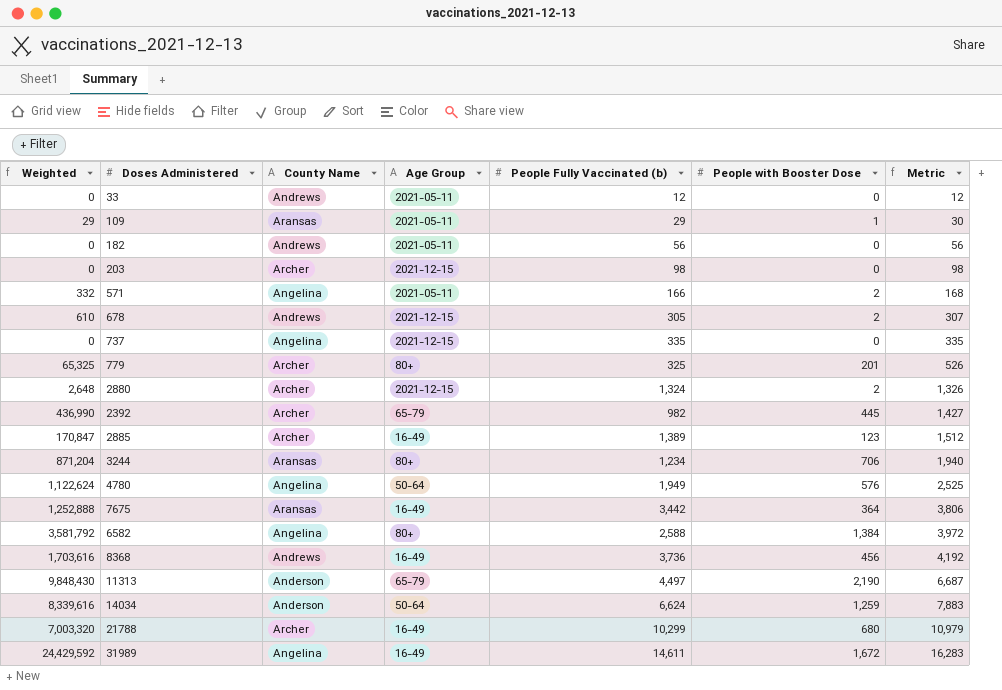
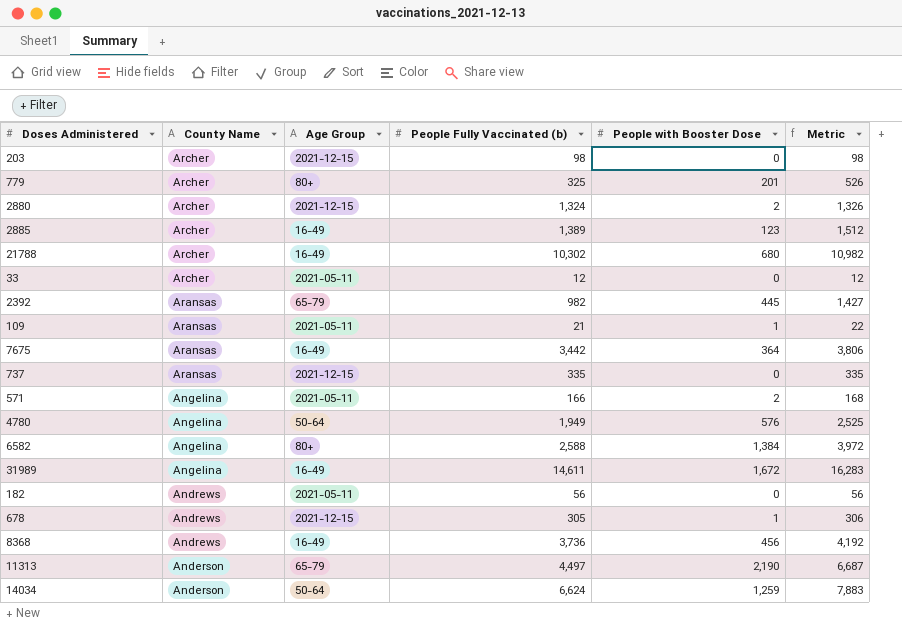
row order: Metric ascending -> County Name descending
column Weighted | formula: [People Fully Vaccinated (b)] * [People with Booster Dose] -> none
row 3244: 871,204 | Aransas | 80+ | 1,234 | 706 | 1,940 -> none
21788 | People Fully Vaccinated (b): 10,299 -> 10,302
21788 | Metric: 10,979 -> 10,982
33 | County Name: Andrews -> Archer
2392 | County Name: Archer -> Aransas
109 | People Fully Vaccinated (b): 29 -> 21
109 | Metric: 30 -> 22
737 | County Name: Angelina -> Aransas
678 | People with Booster Dose: 2 -> 1
678 | Metric: 307 -> 306

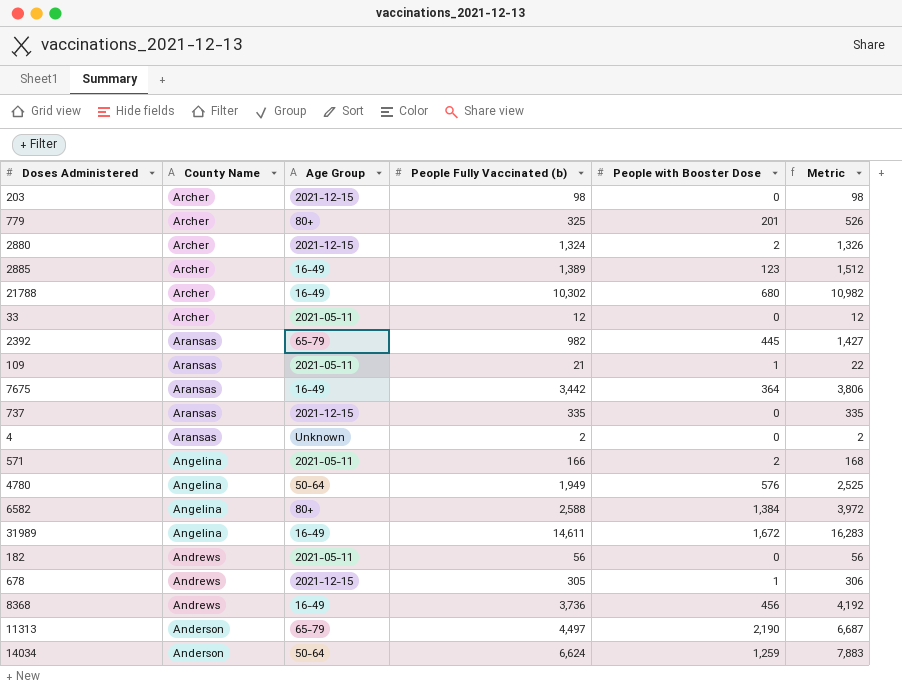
row 4: none -> Aransas | Unknown | 2 | 0 | 2

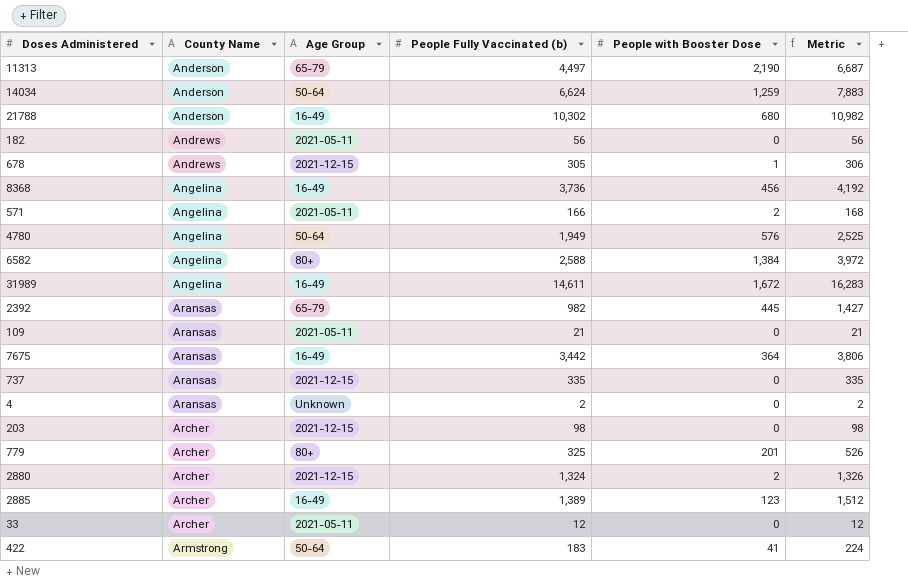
row order: County Name descending -> County Name ascending
21788 | County Name: Archer -> Anderson
8368 | County Name: Andrews -> Angelina
109 | People with Booster Dose: 1 -> 0
109 | Metric: 22 -> 21
row 422: none -> Armstrong | 50-64 | 183 | 41 | 224

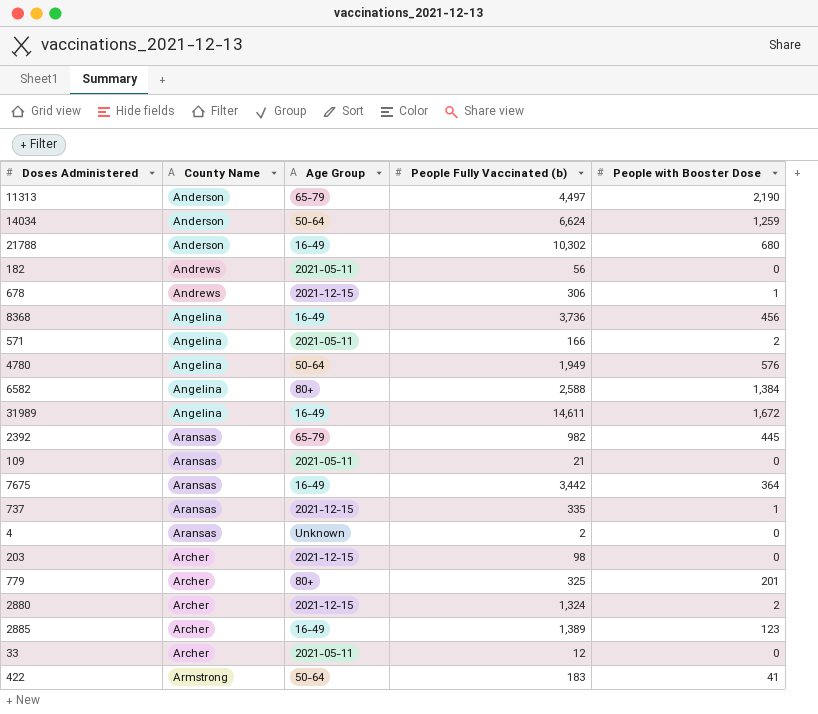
column Metric | formula: [People Fully Vaccinated (b)] + [People with Booster Dose] -> none
678 | People Fully Vaccinated (b): 305 -> 306
737 | People with Booster Dose: 0 -> 1

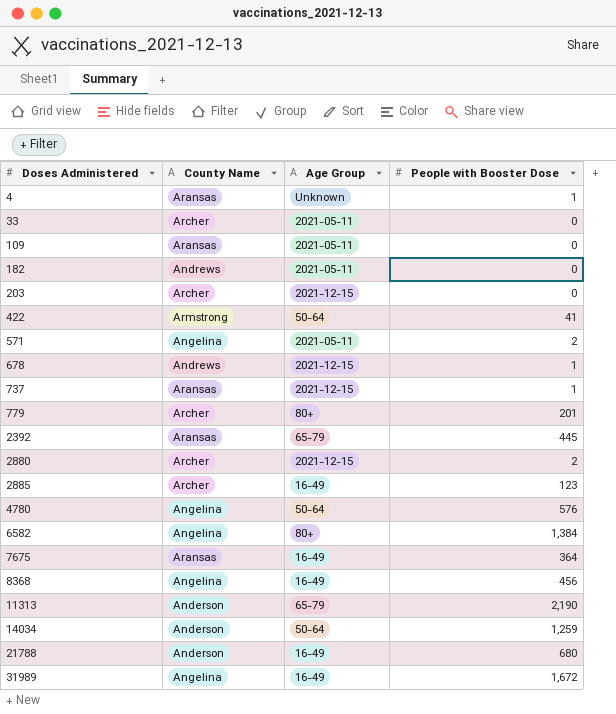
row order: County Name ascending -> Doses Administered ascending
column People Fully Vaccinated (b) | position: 4 -> none
4 | People with Booster Dose: 0 -> 1

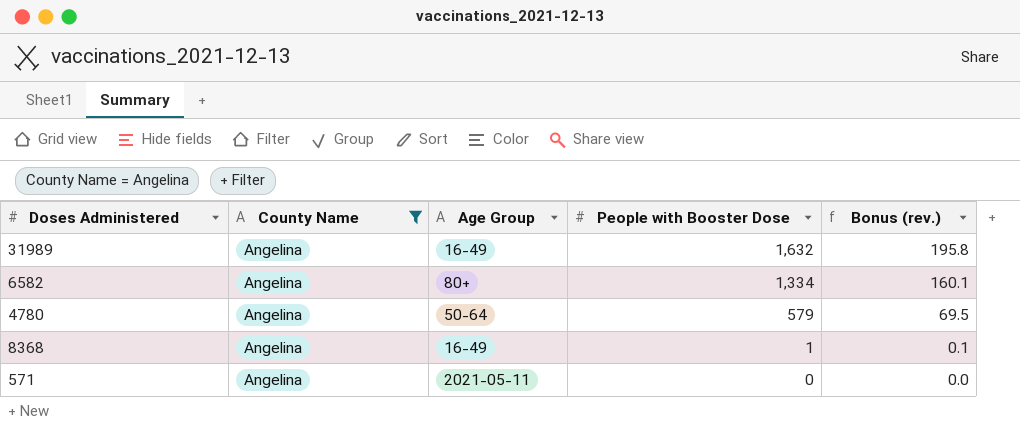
filter: none -> County Name = Angelina
row order: Doses Administered ascending -> People with Booster Dose descending
column Bonus (rev.) | formula: none -> [People with Booster Dose] * 0.12
31989 | People with Booster Dose: 1,672 -> 1,632
6582 | People with Booster Dose: 1,384 -> 1,334
4780 | People with Booster Dose: 576 -> 579
8368 | People with Booster Dose: 456 -> 1
571 | People with Booster Dose: 2 -> 0

